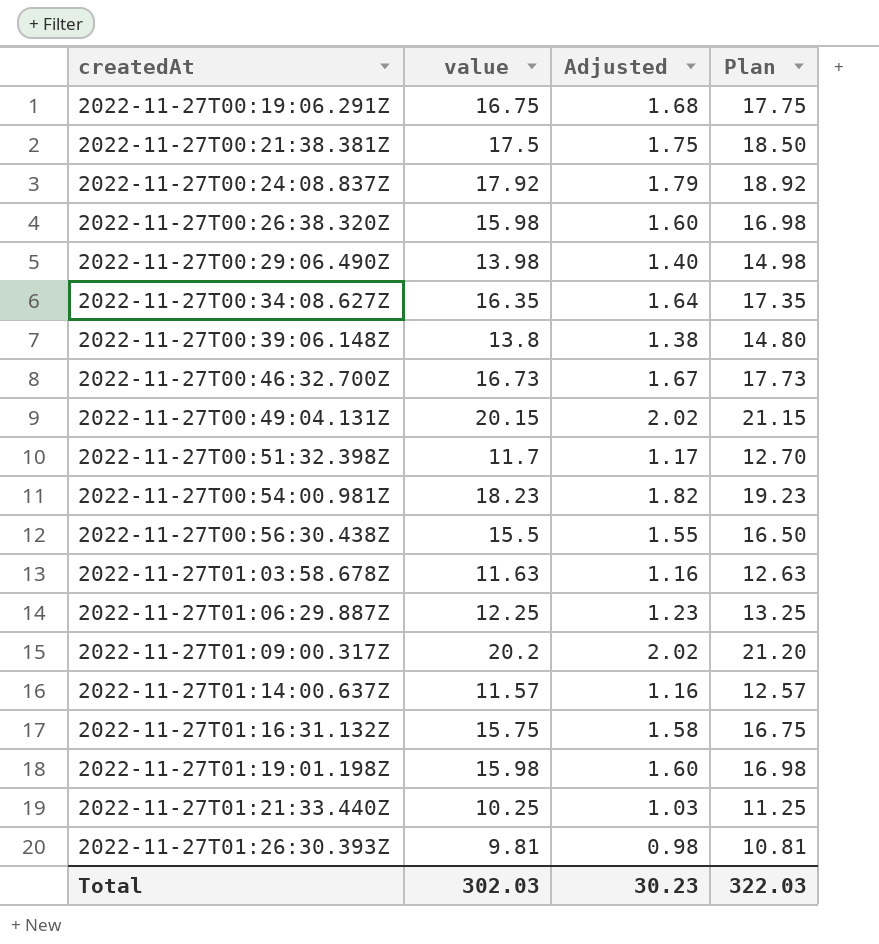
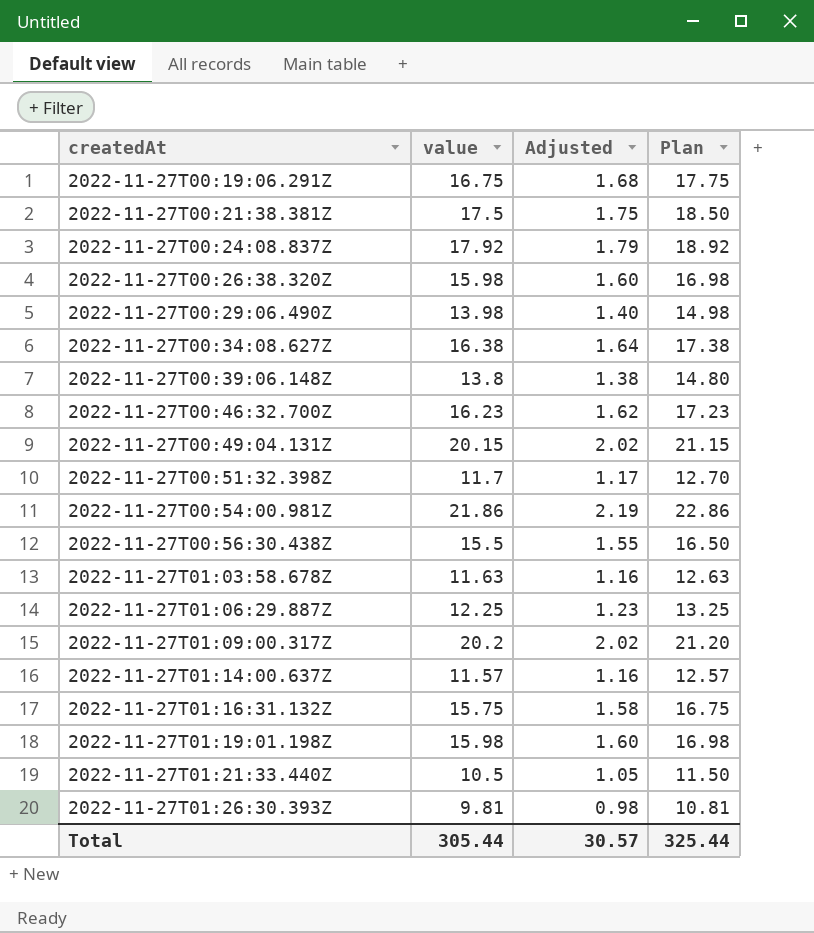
2022-11-27T00:34:08.627Z | value: 16.35 -> 16.38
2022-11-27T00:34:08.627Z | Plan: 17.35 -> 17.38
2022-11-27T00:46:32.700Z | value: 16.73 -> 16.23
2022-11-27T00:46:32.700Z | Adjusted: 1.67 -> 1.62
2022-11-27T00:46:32.700Z | Plan: 17.73 -> 17.23
2022-11-27T00:54:00.981Z | value: 18.23 -> 21.86
2022-11-27T00:54:00.981Z | Adjusted: 1.82 -> 2.19
2022-11-27T00:54:00.981Z | Plan: 19.23 -> 22.86
2022-11-27T01:21:33.440Z | value: 10.25 -> 10.5
2022-11-27T01:21:33.440Z | Adjusted: 1.03 -> 1.05
2022-11-27T01:21:33.440Z | Plan: 11.25 -> 11.50
Total | value: 302.03 -> 305.44
Total | Adjusted: 30.23 -> 30.57
Total | Plan: 322.03 -> 325.44

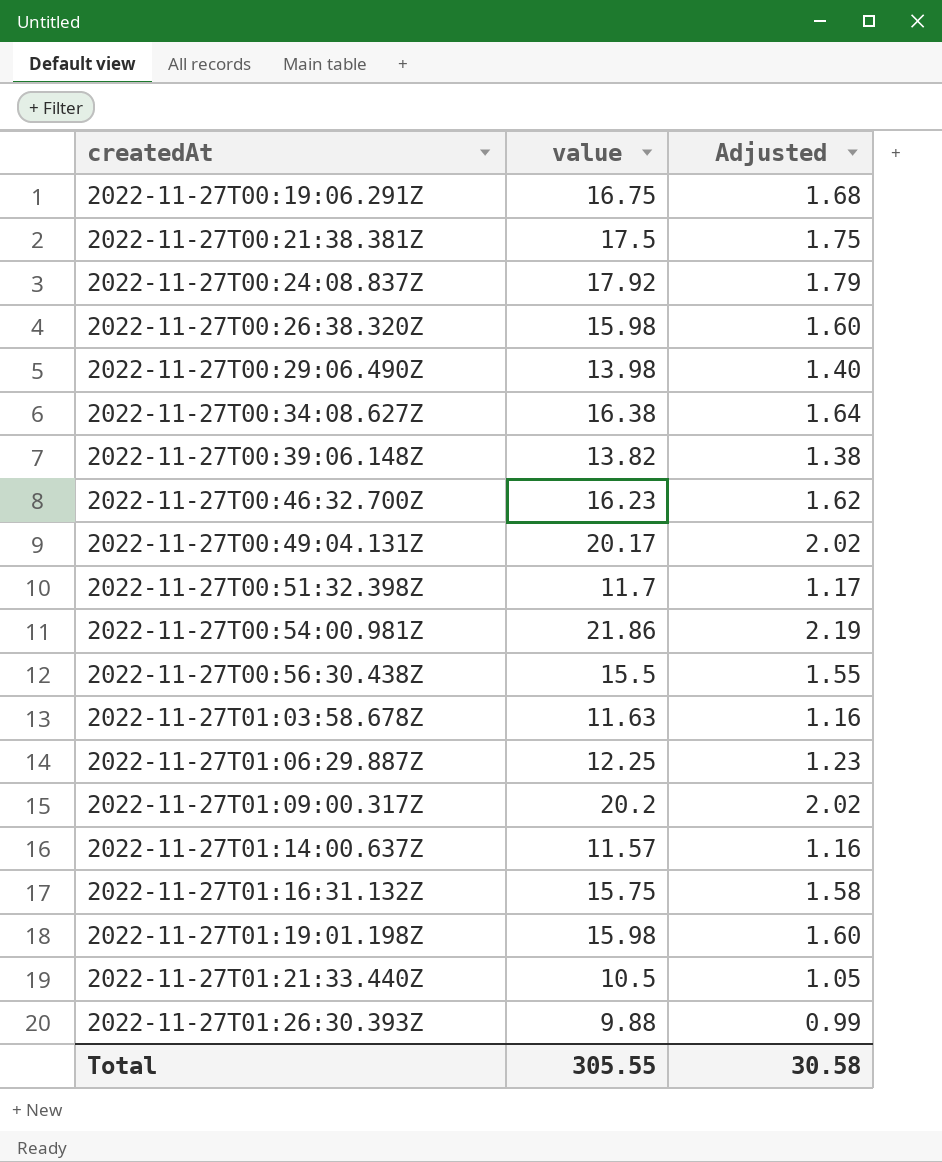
column Plan | formula: [value] + 1 -> none
2022-11-27T00:39:06.148Z | value: 13.8 -> 13.82
2022-11-27T00:49:04.131Z | value: 20.15 -> 20.17
2022-11-27T01:26:30.393Z | value: 9.81 -> 9.88
2022-11-27T01:26:30.393Z | Adjusted: 0.98 -> 0.99
Total | value: 305.44 -> 305.55
Total | Adjusted: 30.57 -> 30.58

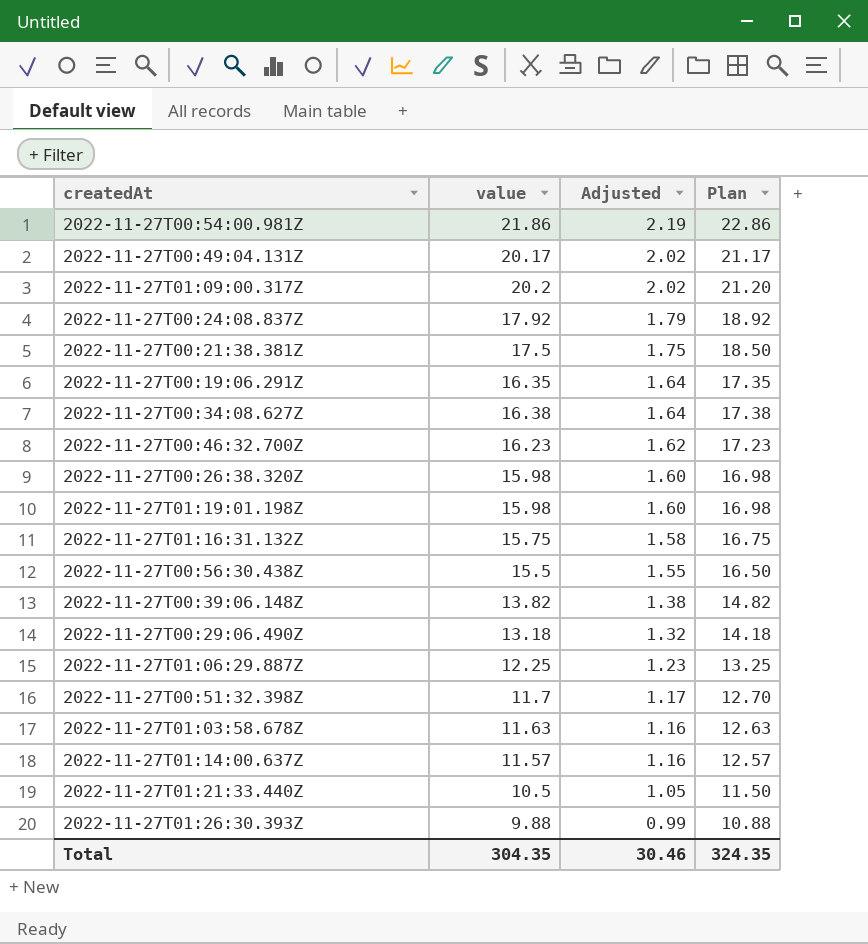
row order: createdAt ascending -> Adjusted descending
column Plan | formula: none -> [value] + 1
2022-11-27T00:19:06.291Z | value: 16.75 -> 16.35
2022-11-27T00:19:06.291Z | Adjusted: 1.68 -> 1.64
2022-11-27T00:29:06.490Z | value: 13.98 -> 13.18
2022-11-27T00:29:06.490Z | Adjusted: 1.40 -> 1.32
Total | value: 305.55 -> 304.35
Total | Adjusted: 30.58 -> 30.46

